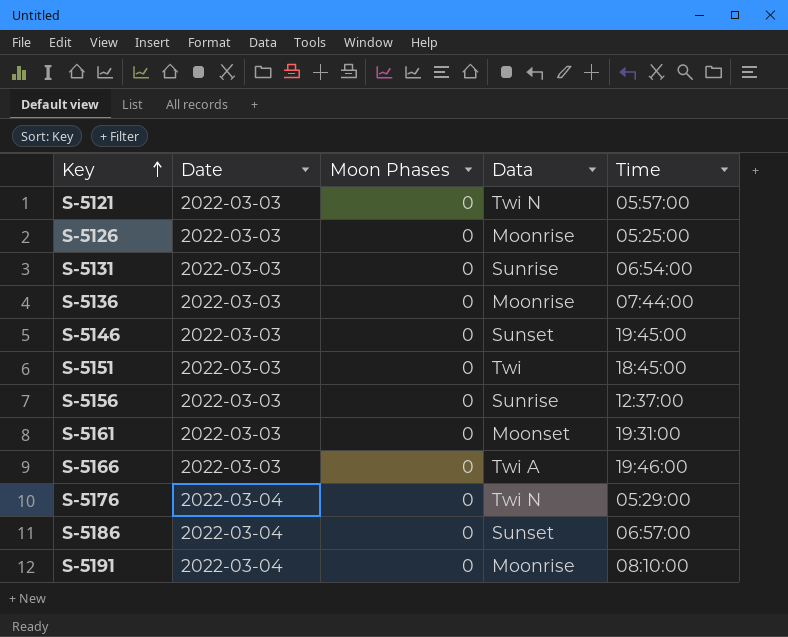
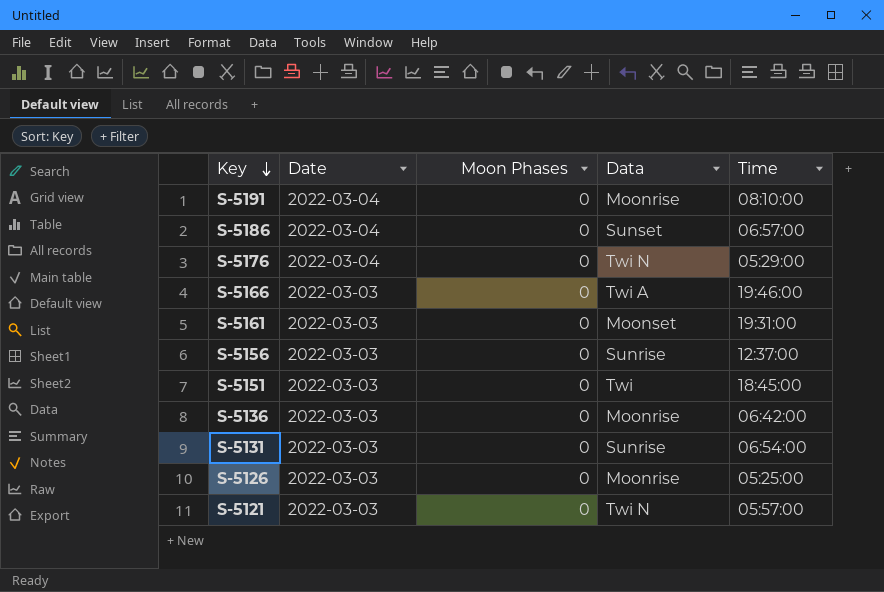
row order: Key ascending -> Key descending
row S-5146: 2022-03-03 | 0 | Sunset | 19:45:00 -> none
S-5136 | Time: 07:44:00 -> 06:42:00

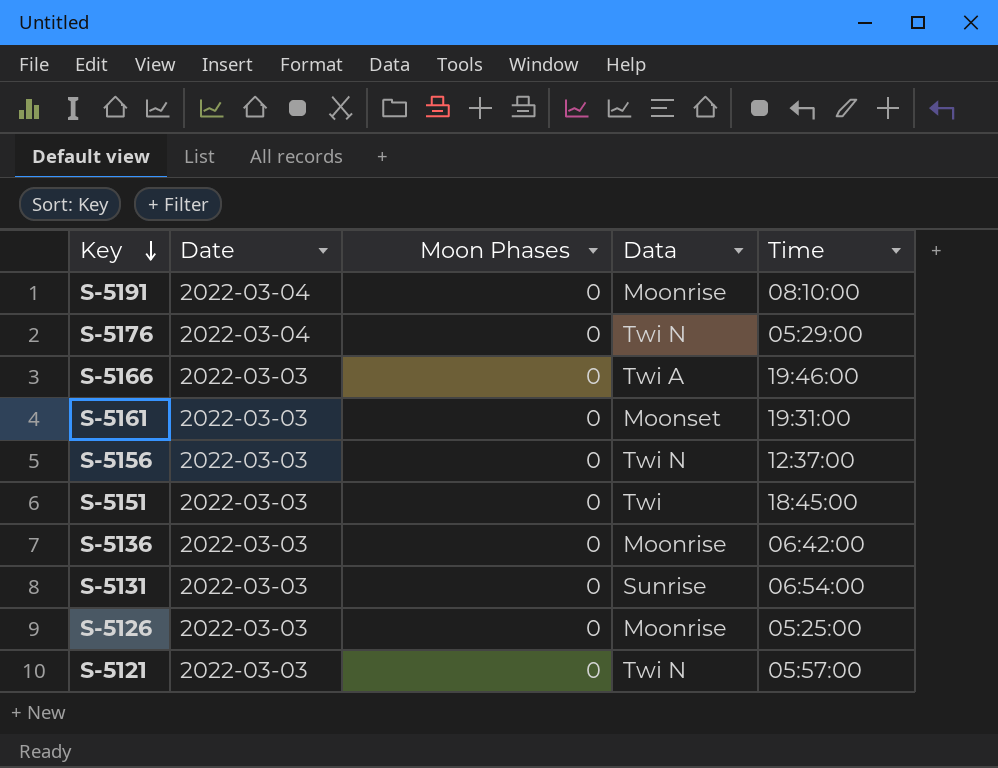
row S-5186: 2022-03-04 | 0 | Sunset | 06:57:00 -> none
S-5156 | Data: Sunrise -> Twi N

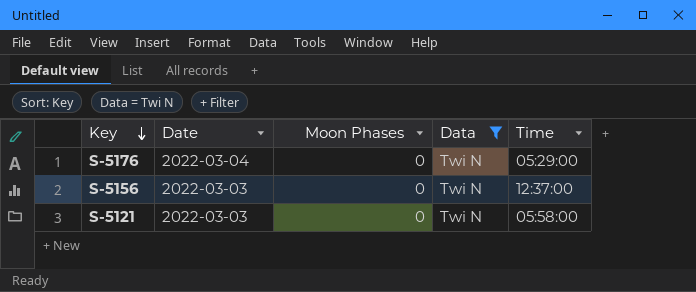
filter: none -> Data = Twi N
S-5121 | Time: 05:57:00 -> 05:58:00

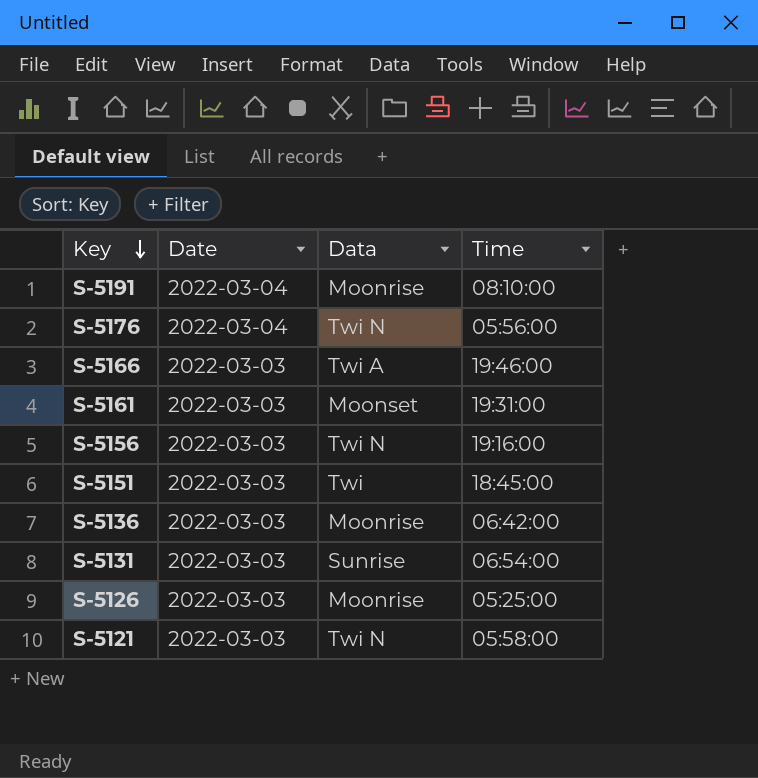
filter: Data = Twi N -> none
column Moon Phases | position: 3 -> none
S-5176 | Time: 05:29:00 -> 05:56:00
S-5156 | Time: 12:37:00 -> 19:16:00

